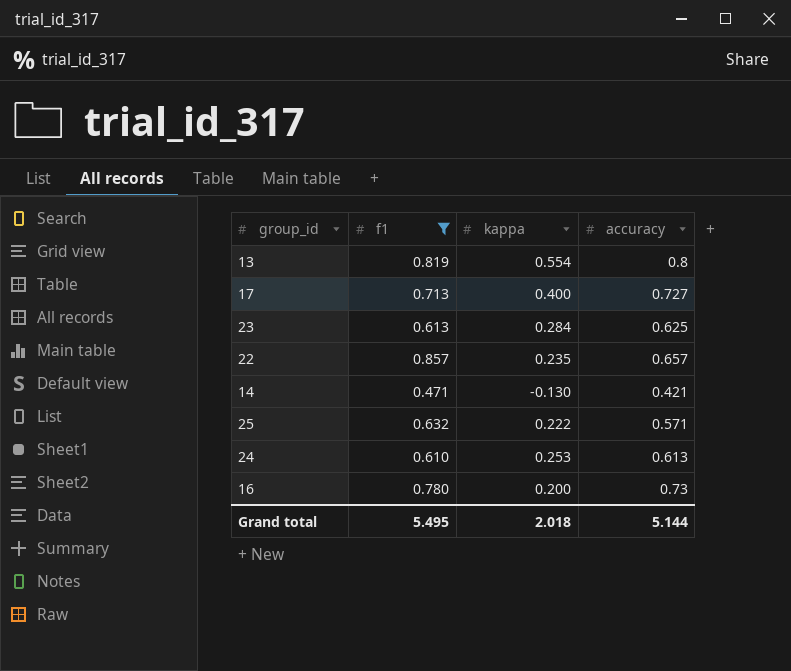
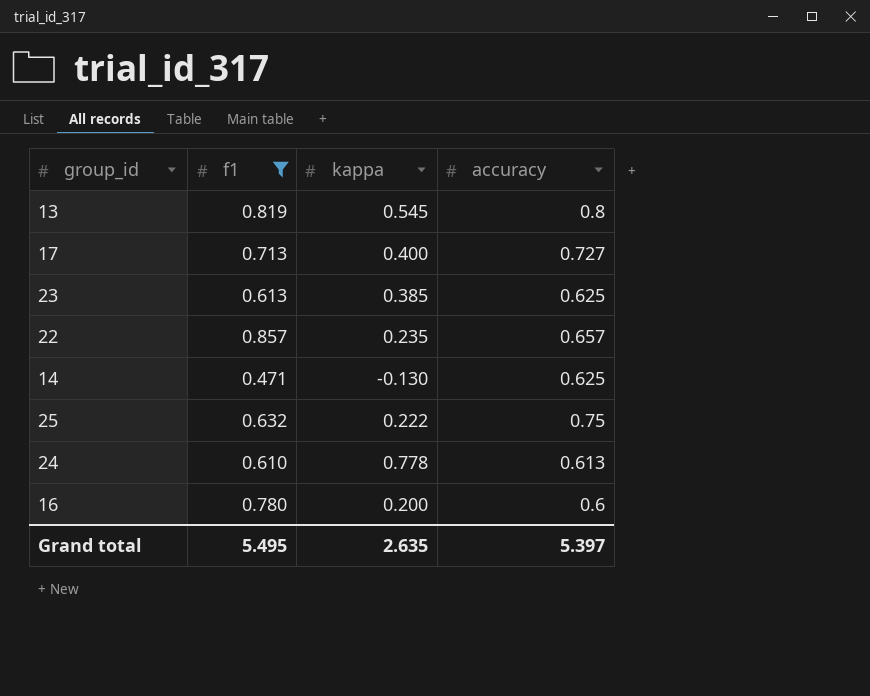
13 | kappa: 0.554 -> 0.545
23 | kappa: 0.284 -> 0.385
14 | accuracy: 0.421 -> 0.625
25 | accuracy: 0.571 -> 0.75
24 | kappa: 0.253 -> 0.778
16 | accuracy: 0.73 -> 0.6
Grand total | kappa: 2.018 -> 2.635
Grand total | accuracy: 5.144 -> 5.397

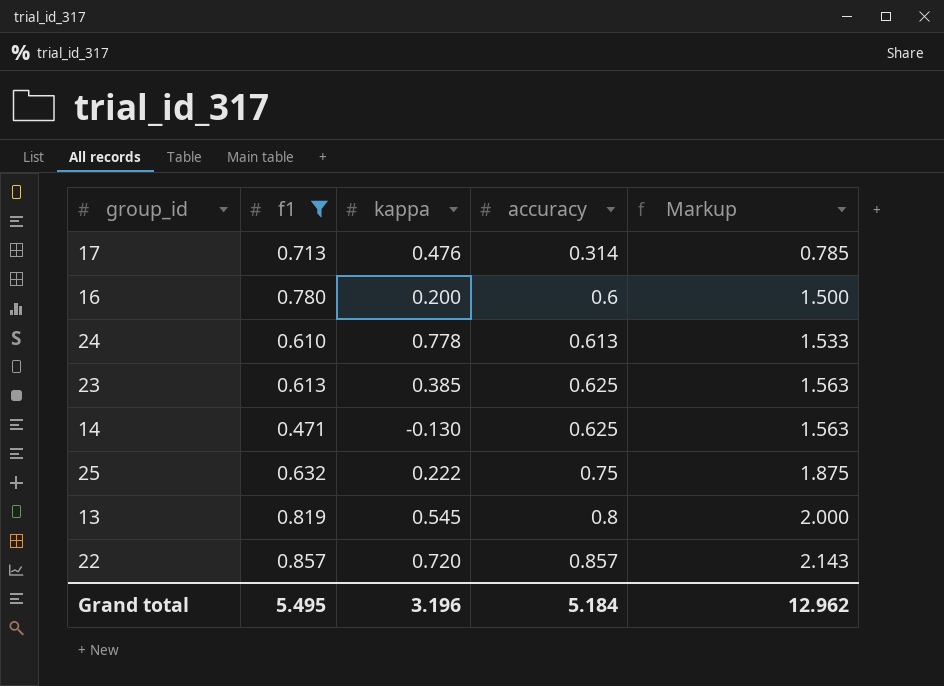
row order: none -> accuracy ascending
column Markup | formula: none -> [accuracy] * 2.5
17 | kappa: 0.400 -> 0.476
17 | accuracy: 0.727 -> 0.314
22 | kappa: 0.235 -> 0.720
22 | accuracy: 0.657 -> 0.857
Grand total | kappa: 2.635 -> 3.196
Grand total | accuracy: 5.397 -> 5.184

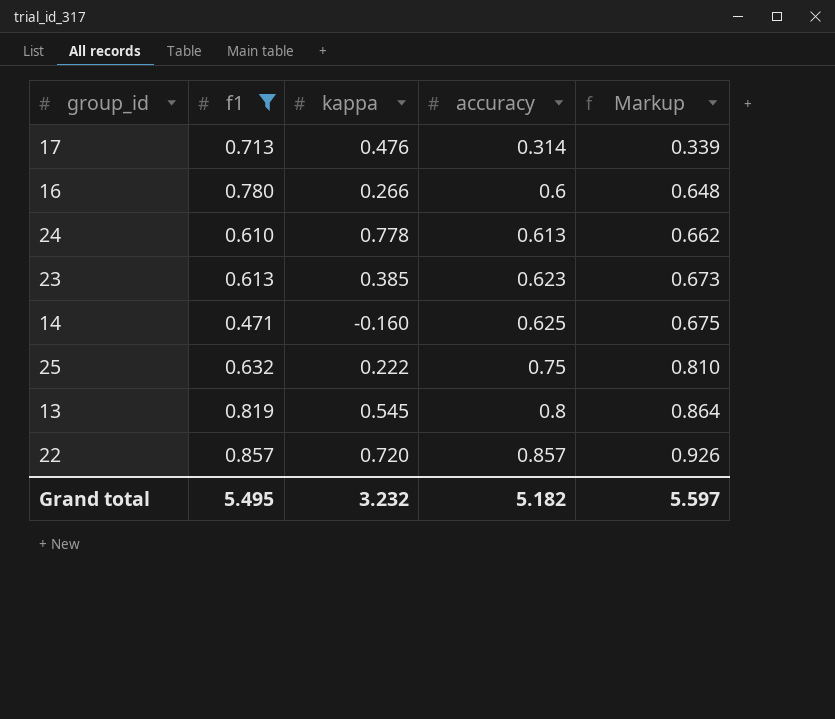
column Markup | formula: [accuracy] * 2.5 -> [accuracy] * 1.08
16 | kappa: 0.200 -> 0.266
23 | accuracy: 0.625 -> 0.623
14 | kappa: -0.130 -> -0.160
Grand total | kappa: 3.196 -> 3.232
Grand total | accuracy: 5.184 -> 5.182
Grand total | Markup: 12.962 -> 5.597

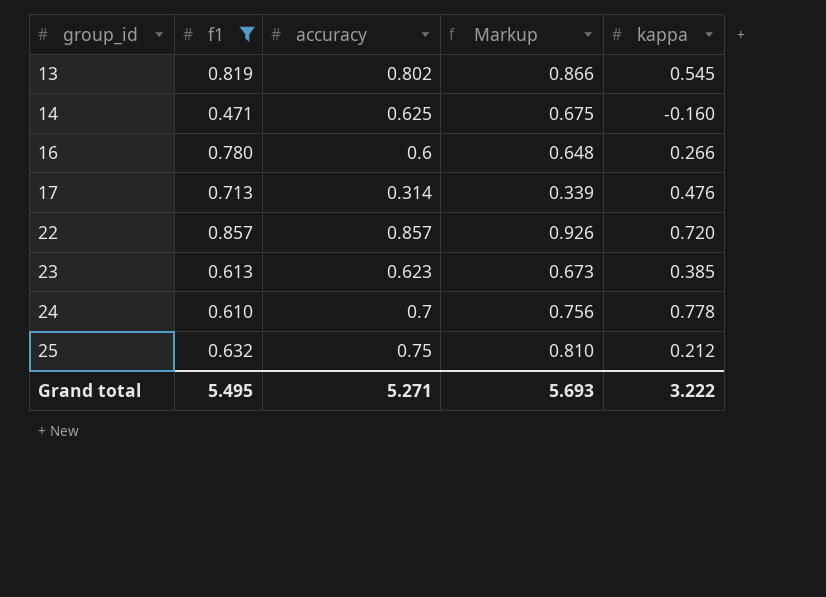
row order: accuracy ascending -> group_id ascending
column kappa | position: 3 -> 5
13 | accuracy: 0.8 -> 0.802
13 | Markup: 0.864 -> 0.866
24 | accuracy: 0.613 -> 0.7
24 | Markup: 0.662 -> 0.756
25 | kappa: 0.222 -> 0.212
Grand total | accuracy: 5.182 -> 5.271
Grand total | Markup: 5.597 -> 5.693
Grand total | kappa: 3.232 -> 3.222

